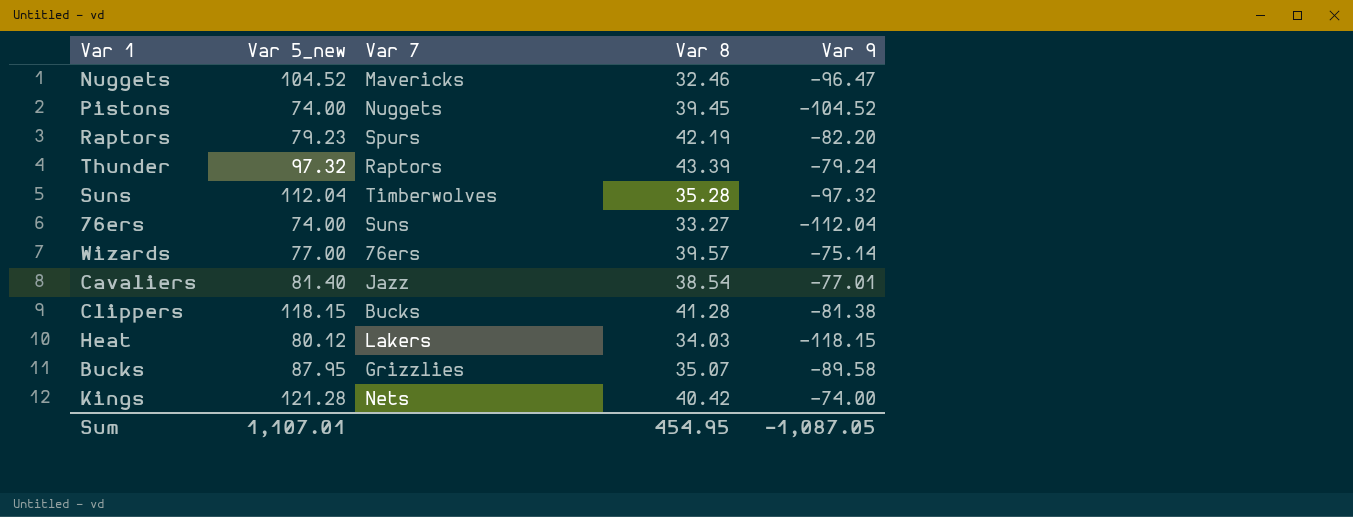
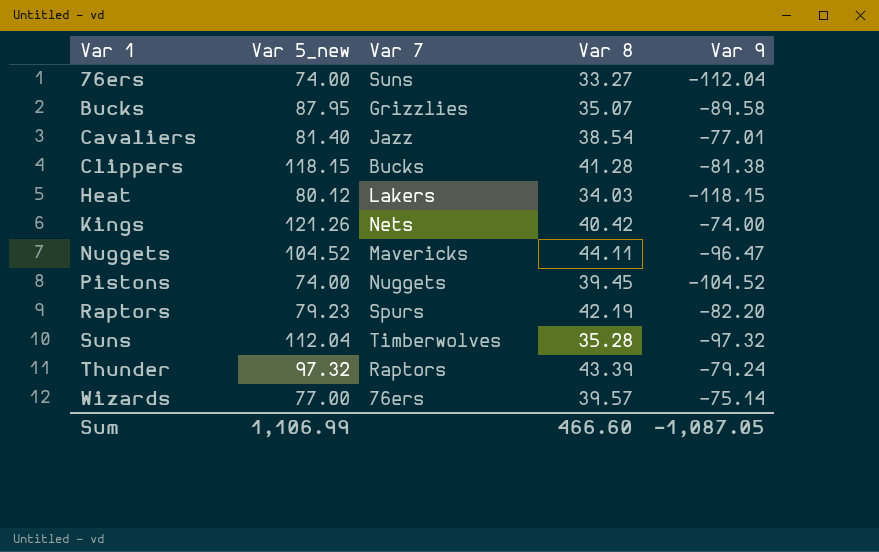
row order: none -> Var 1 ascending
Kings | Var 5_new: 121.28 -> 121.26
Nuggets | Var 8: 32.46 -> 44.11
Sum | Var 5_new: 1,107.01 -> 1,106.99
Sum | Var 8: 454.95 -> 466.60

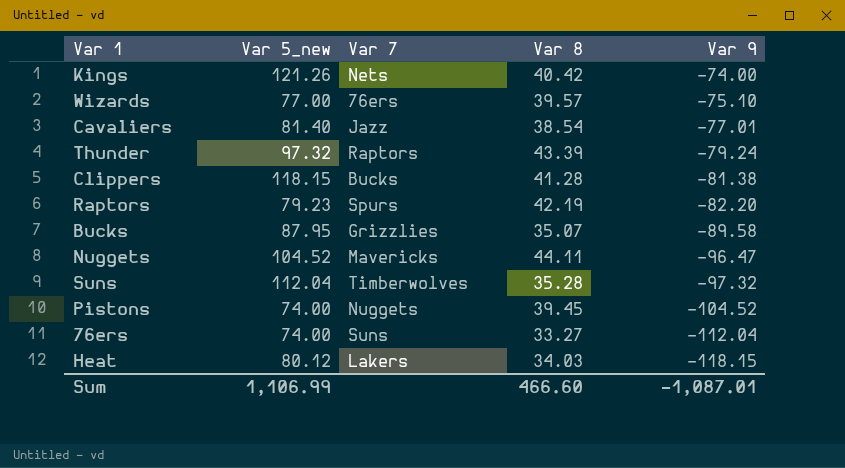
row order: Var 1 ascending -> Var 9 descending
Wizards | Var 9: -75.14 -> -75.10
Sum | Var 9: -1,087.05 -> -1,087.01

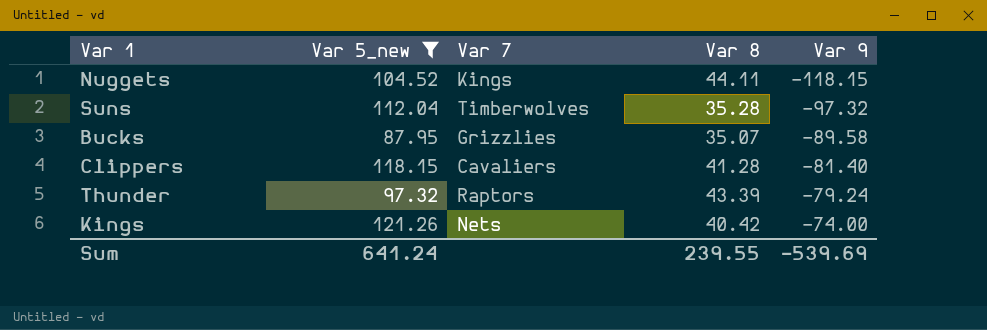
filter: none -> Var 5_new >= 87.95
row order: Var 9 descending -> Var 9 ascending
Nuggets | Var 7: Mavericks -> Kings
Nuggets | Var 9: -96.47 -> -118.15
Clippers | Var 7: Bucks -> Cavaliers
Clippers | Var 9: -81.38 -> -81.40
Sum | Var 5_new: 1,106.99 -> 641.24
Sum | Var 8: 466.60 -> 239.55
Sum | Var 9: -1,087.01 -> -539.69

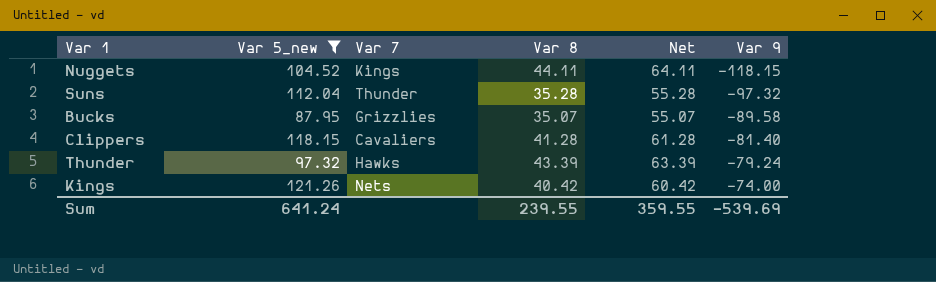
column Net | formula: none -> [Var 8] + 20
Suns | Var 7: Timberwolves -> Thunder
Thunder | Var 7: Raptors -> Hawks

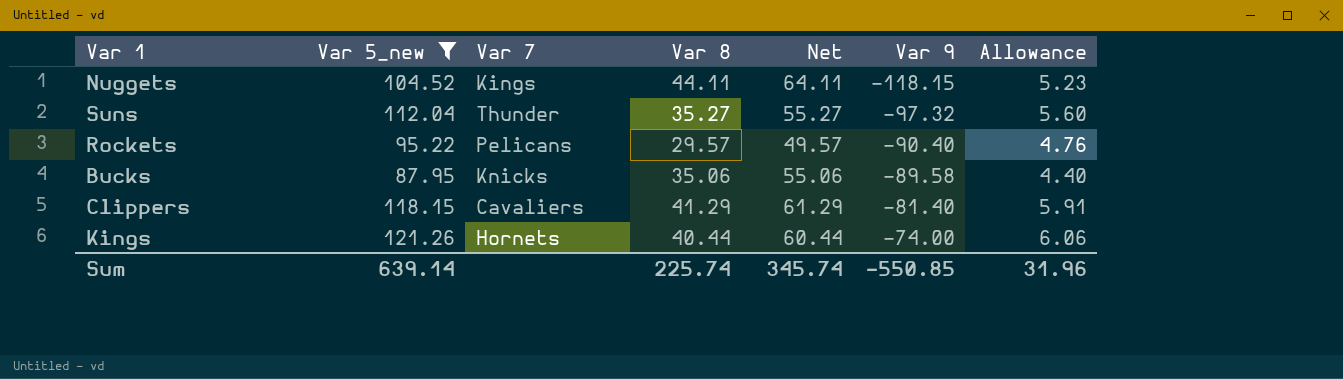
column Allowance | formula: none -> [Var 5_new] * 0.05
row Thunder: 97.32 | Hawks | 43.39 | 63.39 | -79.24 -> none
Suns | Var 8: 35.28 -> 35.27
Suns | Net: 55.28 -> 55.27
row Rockets: none -> 95.22 | Pelicans | 29.57 | 49.57 | -90.40 | 4.76
Bucks | Var 7: Grizzlies -> Knicks
Bucks | Var 8: 35.07 -> 35.06
Bucks | Net: 55.07 -> 55.06
Clippers | Var 8: 41.28 -> 41.29
Clippers | Net: 61.28 -> 61.29
Kings | Var 7: Nets -> Hornets
Kings | Var 8: 40.42 -> 40.44
Kings | Net: 60.42 -> 60.44
Sum | Var 5_new: 641.24 -> 639.14
Sum | Var 8: 239.55 -> 225.74
Sum | Net: 359.55 -> 345.74
Sum | Var 9: -539.69 -> -550.85

